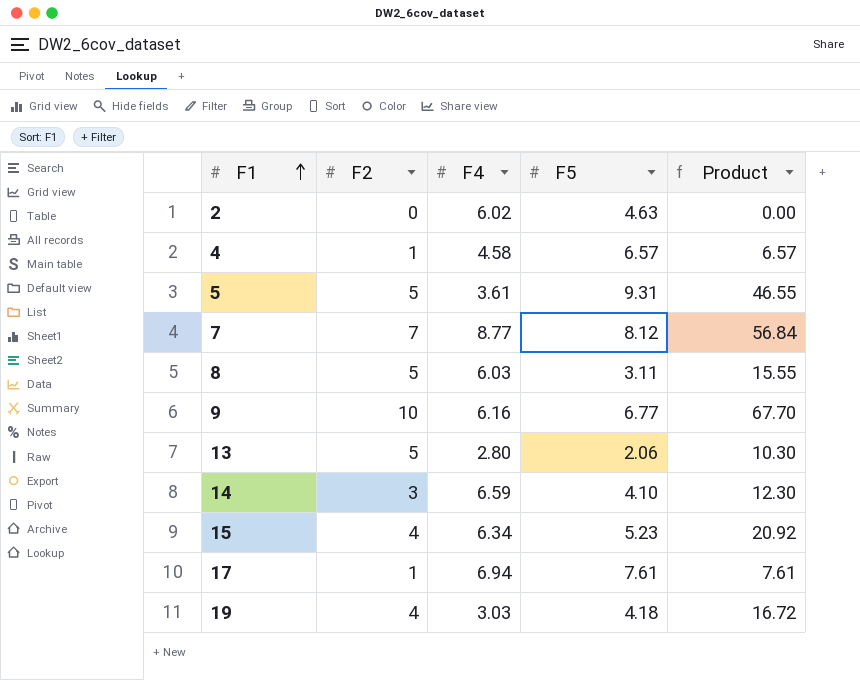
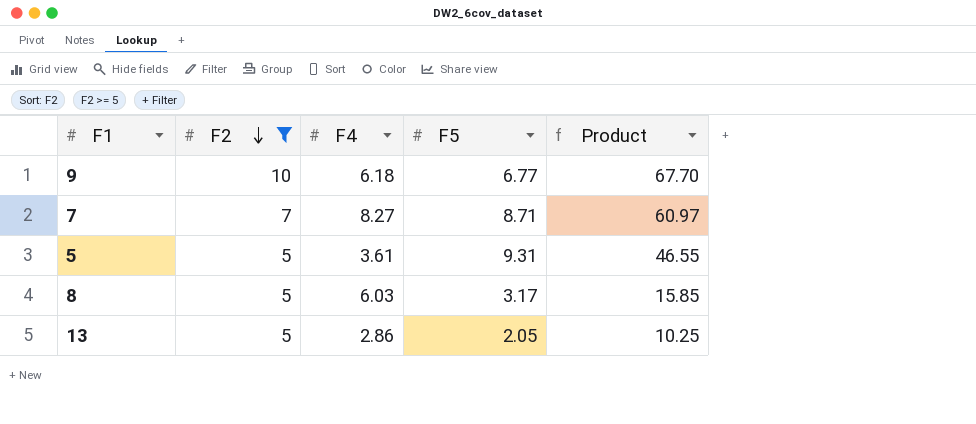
filter: none -> F2 >= 5
row order: F1 ascending -> F2 descending
9 | F4: 6.16 -> 6.18
7 | F4: 8.77 -> 8.27
7 | F5: 8.12 -> 8.71
7 | Product: 56.84 -> 60.97
8 | F5: 3.11 -> 3.17
8 | Product: 15.55 -> 15.85
13 | F4: 2.80 -> 2.86
13 | F5: 2.06 -> 2.05
13 | Product: 10.30 -> 10.25

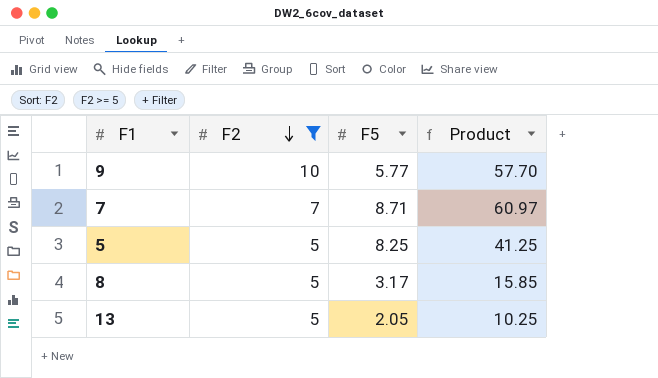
column F4 | position: 3 -> none
9 | F5: 6.77 -> 5.77
9 | Product: 67.70 -> 57.70
5 | F5: 9.31 -> 8.25
5 | Product: 46.55 -> 41.25

